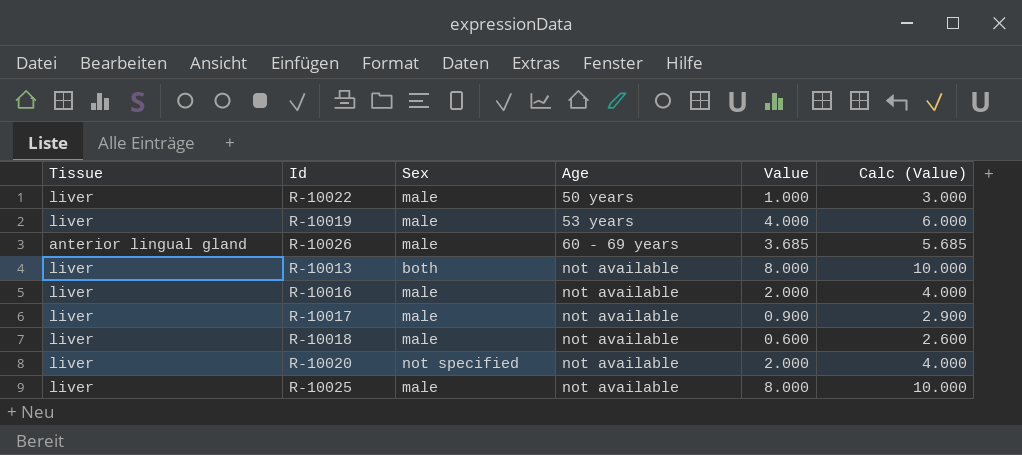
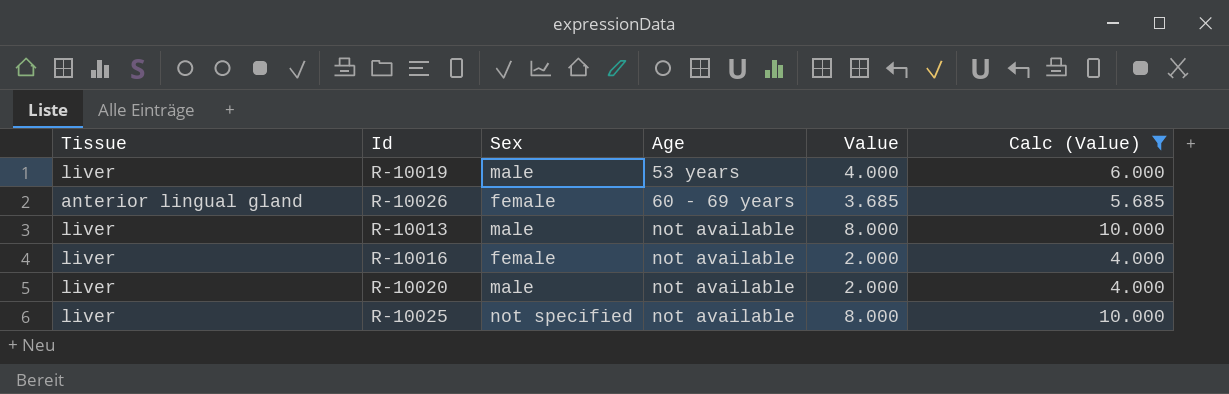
filter: none -> Calc (Value) >= 4.000
R-10026 | Sex: male -> female
R-10013 | Sex: both -> male
R-10016 | Sex: male -> female
R-10020 | Sex: not specified -> male
R-10025 | Sex: male -> not specified

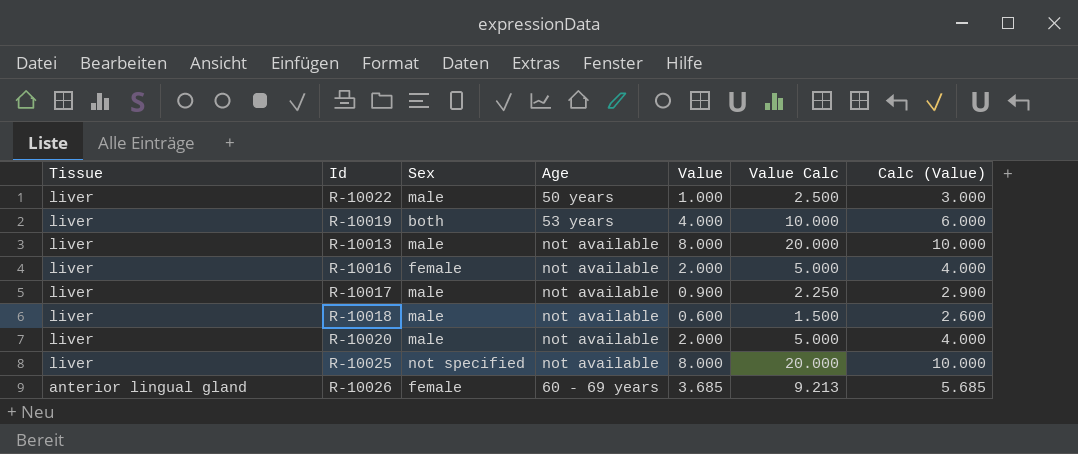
filter: Calc (Value) >= 4.000 -> none
row order: Age ascending -> Tissue descending
column Value Calc | formula: none -> [Value] * 2.5
R-10019 | Sex: male -> both

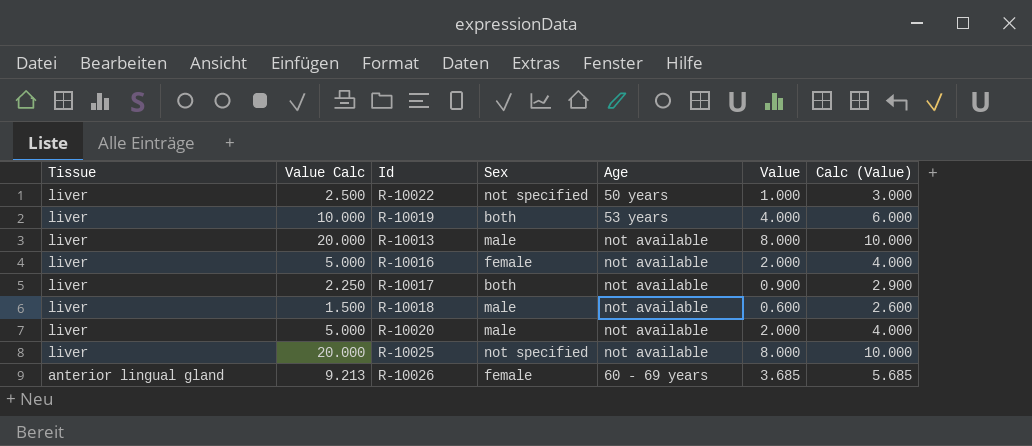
column Value Calc | position: 6 -> 2
R-10022 | Sex: male -> not specified
R-10017 | Sex: male -> both

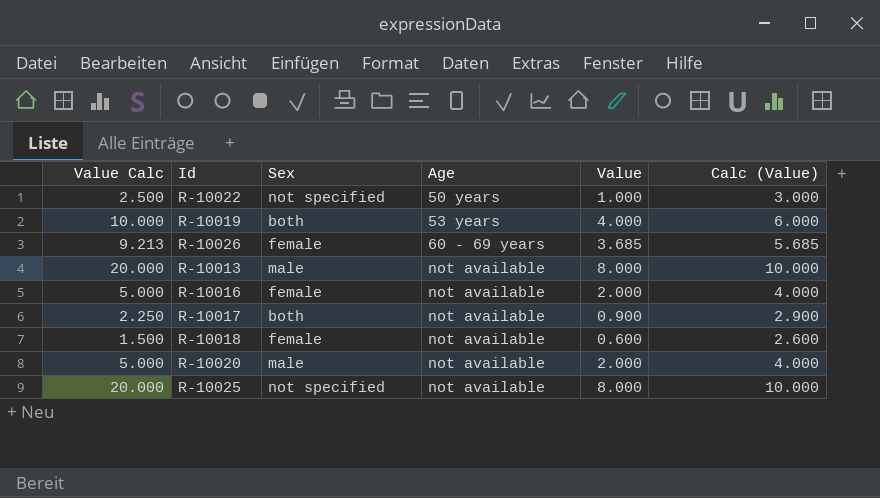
row order: Tissue descending -> Age ascending
column Tissue | position: 1 -> none
R-10018 | Sex: male -> female

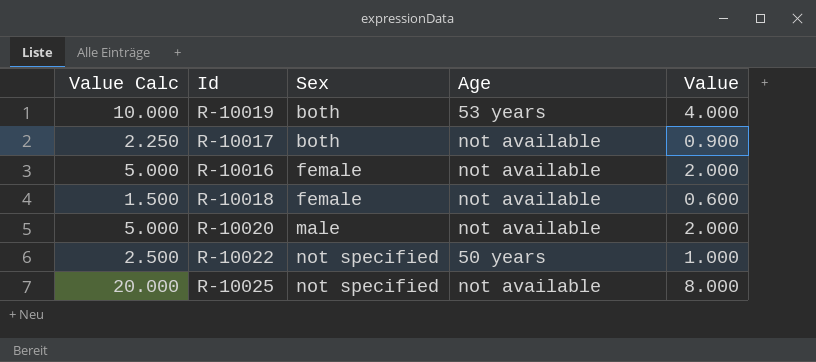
row order: Age ascending -> Sex ascending
column Calc (Value) | formula: [Value] + 2 -> none
row R-10026: 9.213 | female | 60 - 69 years | 3.685 | 5.685 -> none
row R-10013: 20.000 | male | not available | 8.000 | 10.000 -> none

